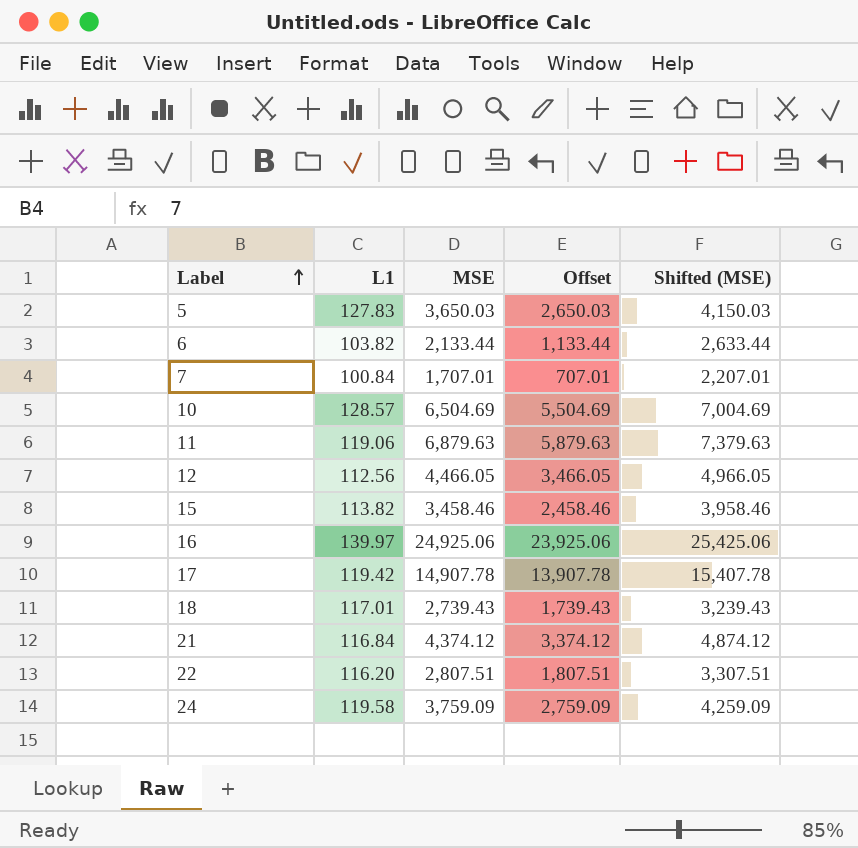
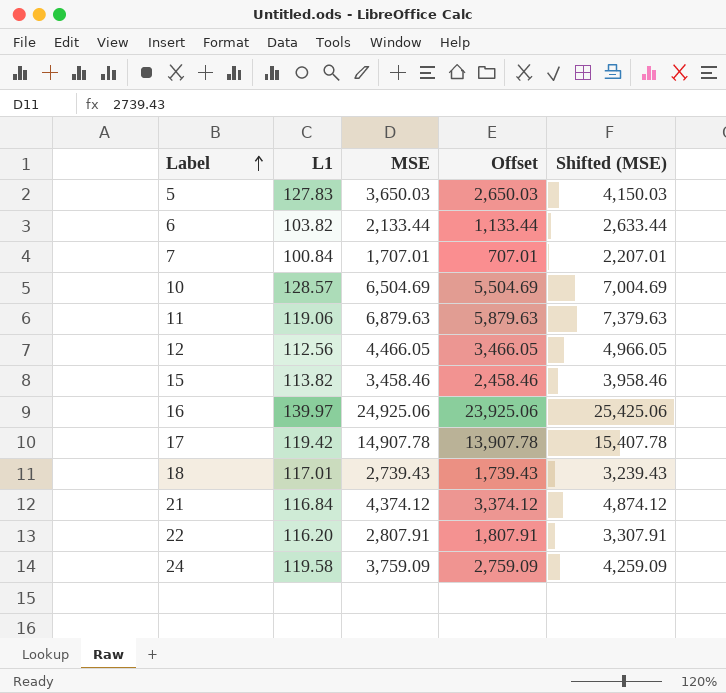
22 | MSE: 2,807.51 -> 2,807.91
22 | Offset: 1,807.51 -> 1,807.91
22 | Shifted (MSE): 3,307.51 -> 3,307.91

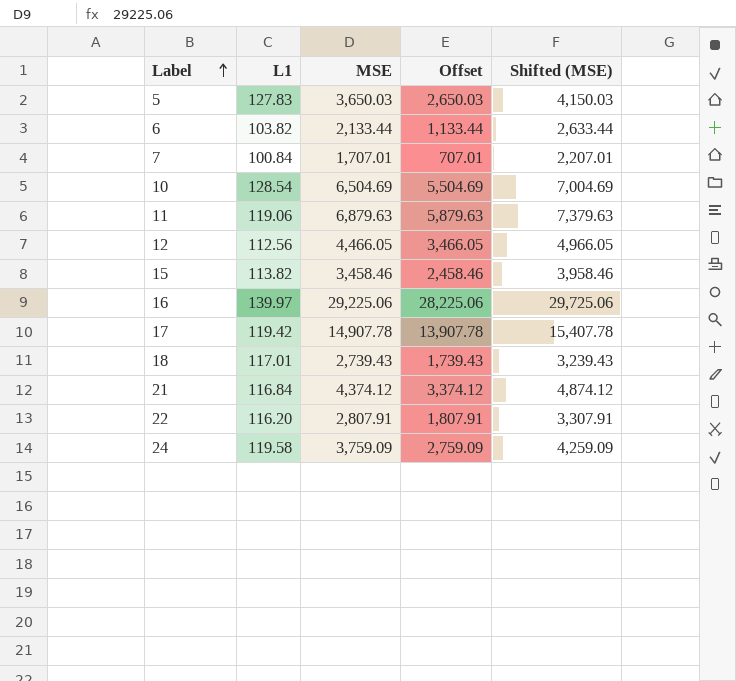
10 | L1: 128.57 -> 128.54
16 | MSE: 24,925.06 -> 29,225.06
16 | Offset: 23,925.06 -> 28,225.06
16 | Shifted (MSE): 25,425.06 -> 29,725.06

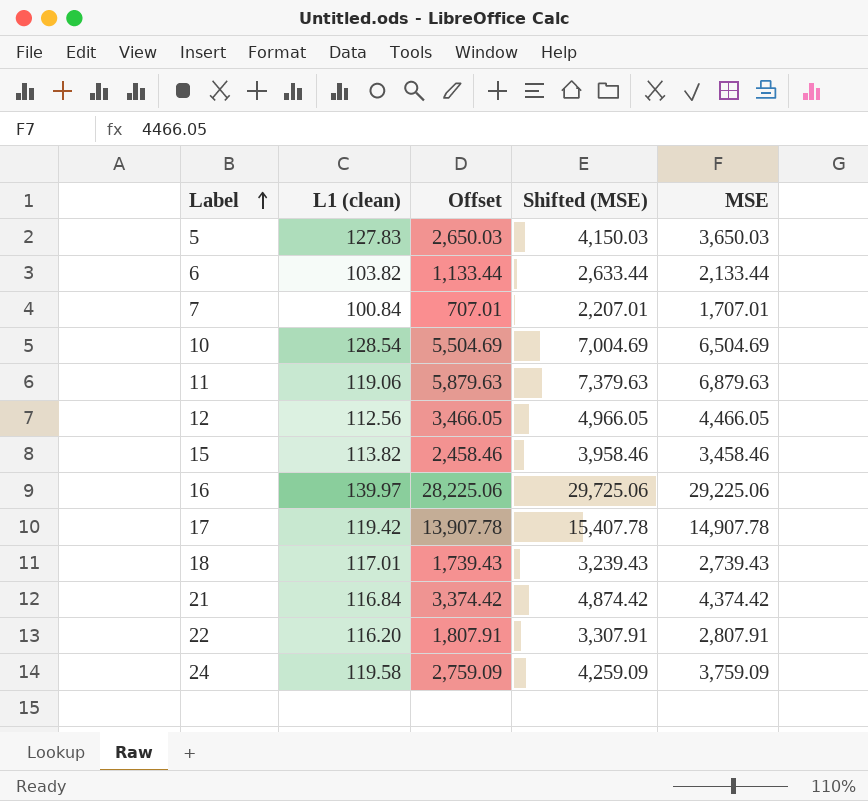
column name: L1 -> L1 (clean)
column MSE | position: 3 -> 5
21 | Offset: 3,374.12 -> 3,374.42
21 | Shifted (MSE): 4,874.12 -> 4,874.42
21 | MSE: 4,374.12 -> 4,374.42

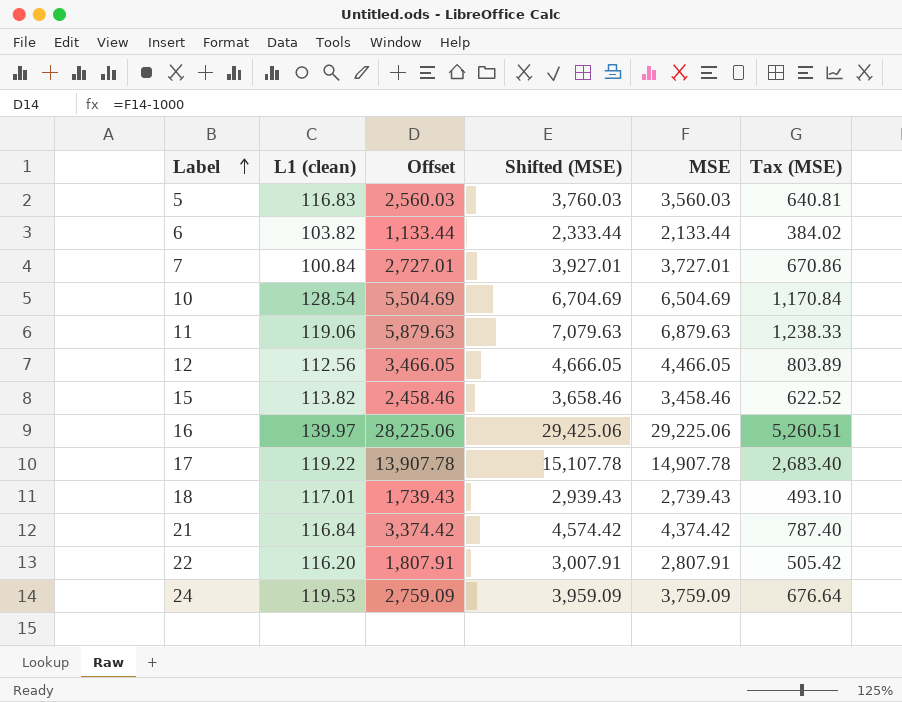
column Shifted (MSE) | formula: [MSE] + 500 -> [MSE] + 200
column Tax (MSE) | formula: none -> [MSE] * 0.18
5 | L1 (clean): 127.83 -> 116.83
5 | Offset: 2,650.03 -> 2,560.03
5 | MSE: 3,650.03 -> 3,560.03
7 | Offset: 707.01 -> 2,727.01
7 | MSE: 1,707.01 -> 3,727.01
17 | L1 (clean): 119.42 -> 119.22
24 | L1 (clean): 119.58 -> 119.53

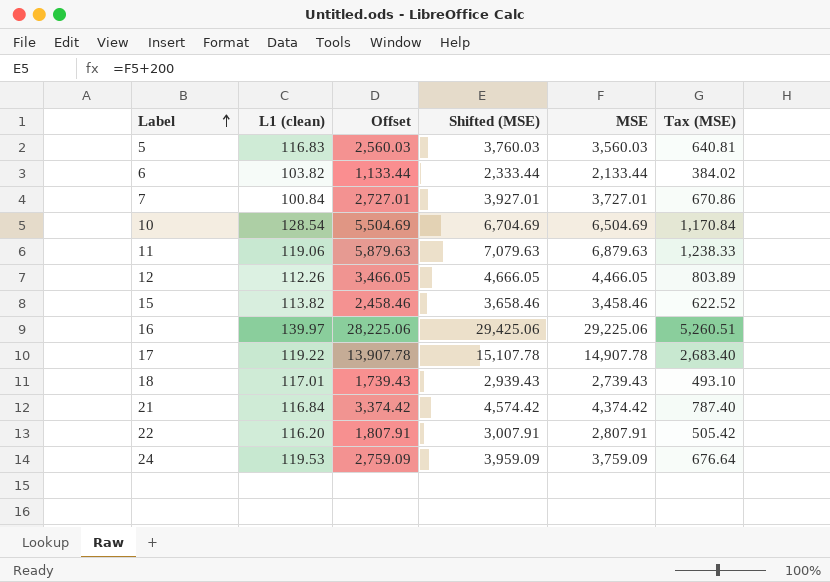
12 | L1 (clean): 112.56 -> 112.26

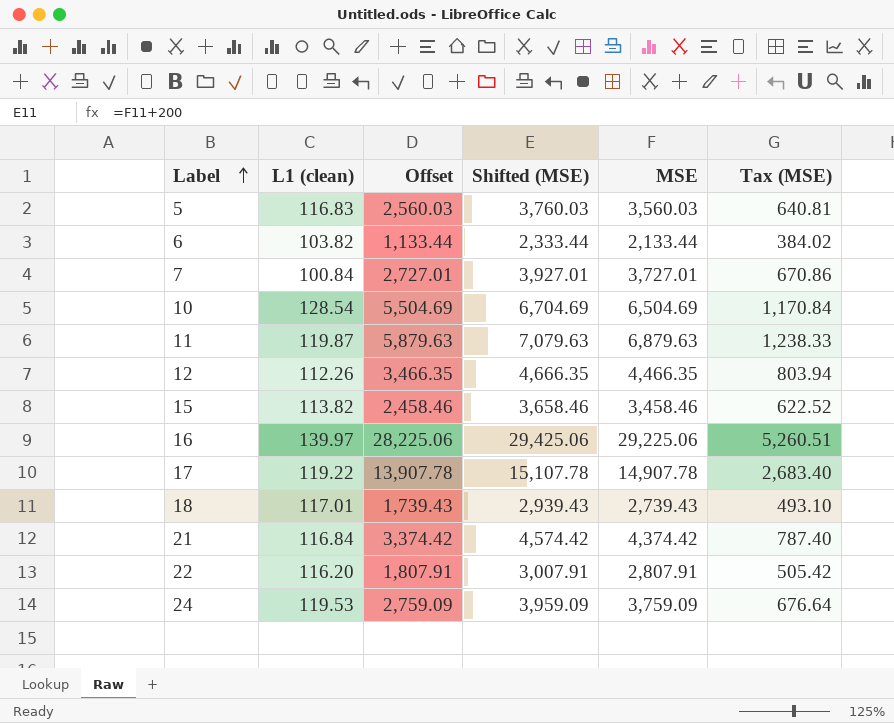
11 | L1 (clean): 119.06 -> 119.87
12 | Offset: 3,466.05 -> 3,466.35
12 | Shifted (MSE): 4,666.05 -> 4,666.35
12 | MSE: 4,466.05 -> 4,466.35
12 | Tax (MSE): 803.89 -> 803.94

